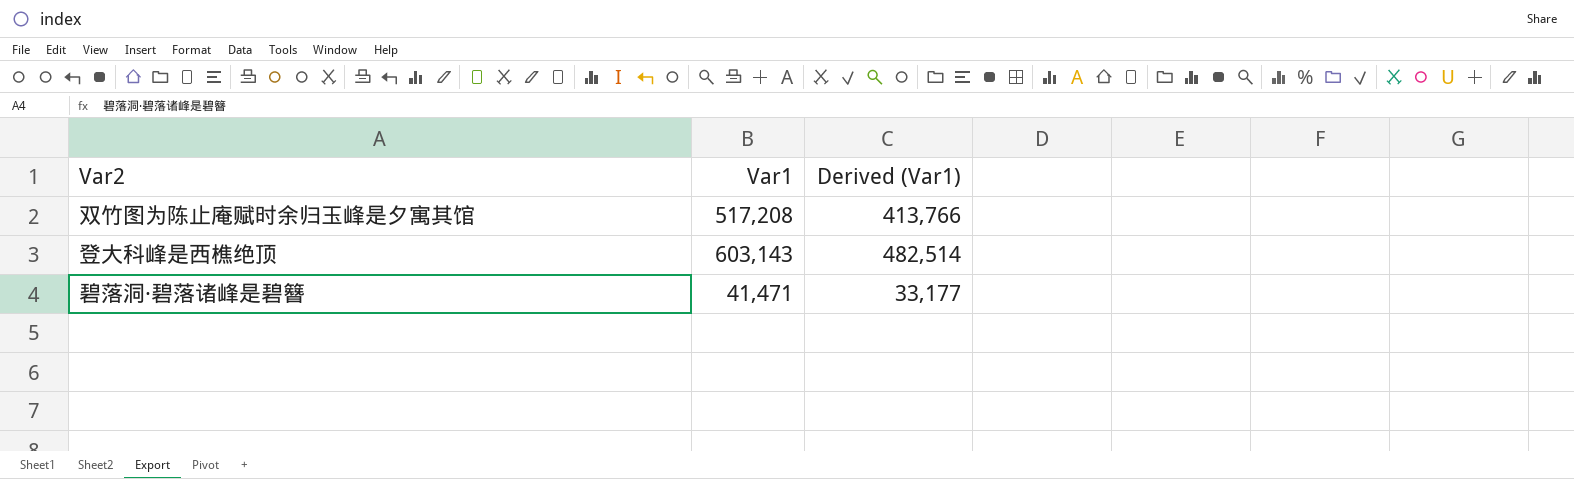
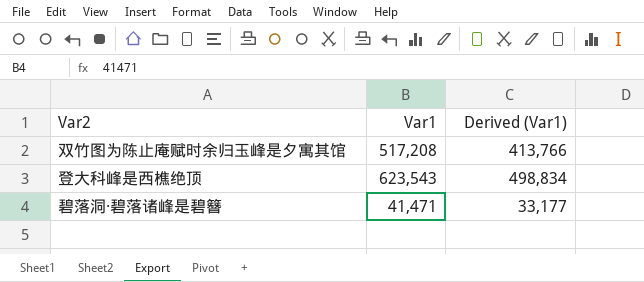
登大科峰是西樵绝顶 | Var1: 603,143 -> 623,543
登大科峰是西樵绝顶 | Derived (Var1): 482,514 -> 498,834

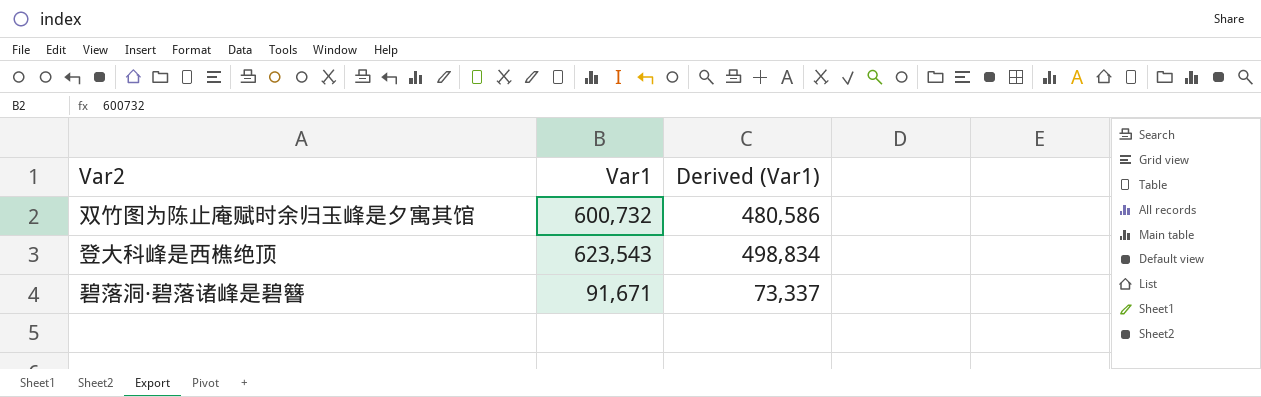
双竹图为陈止庵赋时余归玉峰是夕寓其馆 | Var1: 517,208 -> 600,732
双竹图为陈止庵赋时余归玉峰是夕寓其馆 | Derived (Var1): 413,766 -> 480,586
碧落洞·碧落诸峰是碧簪 | Var1: 41,471 -> 91,671
碧落洞·碧落诸峰是碧簪 | Derived (Var1): 33,177 -> 73,337

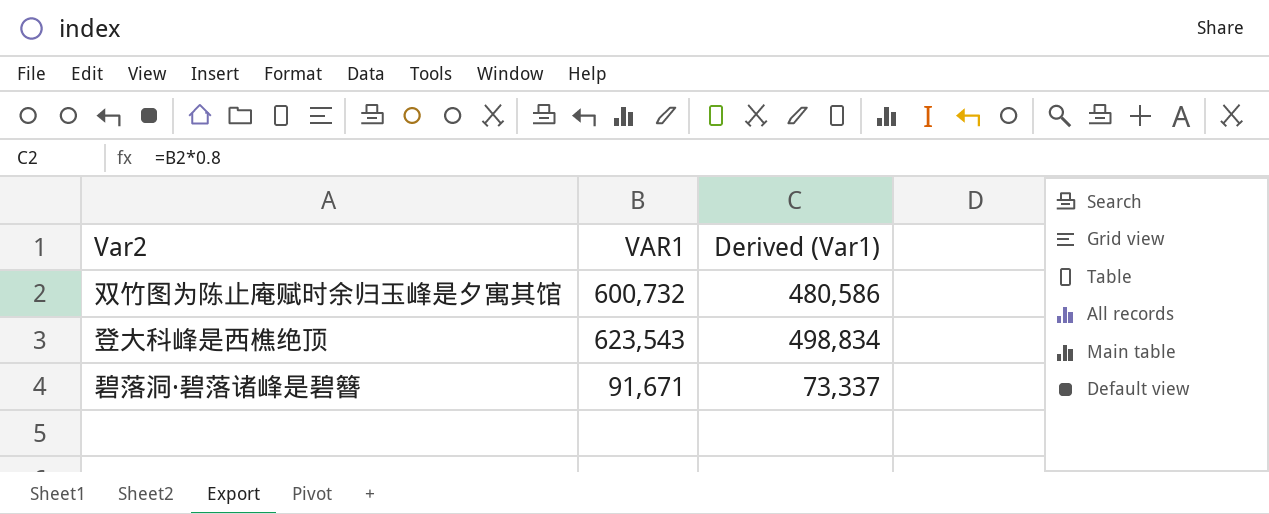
column name: Var1 -> VAR1

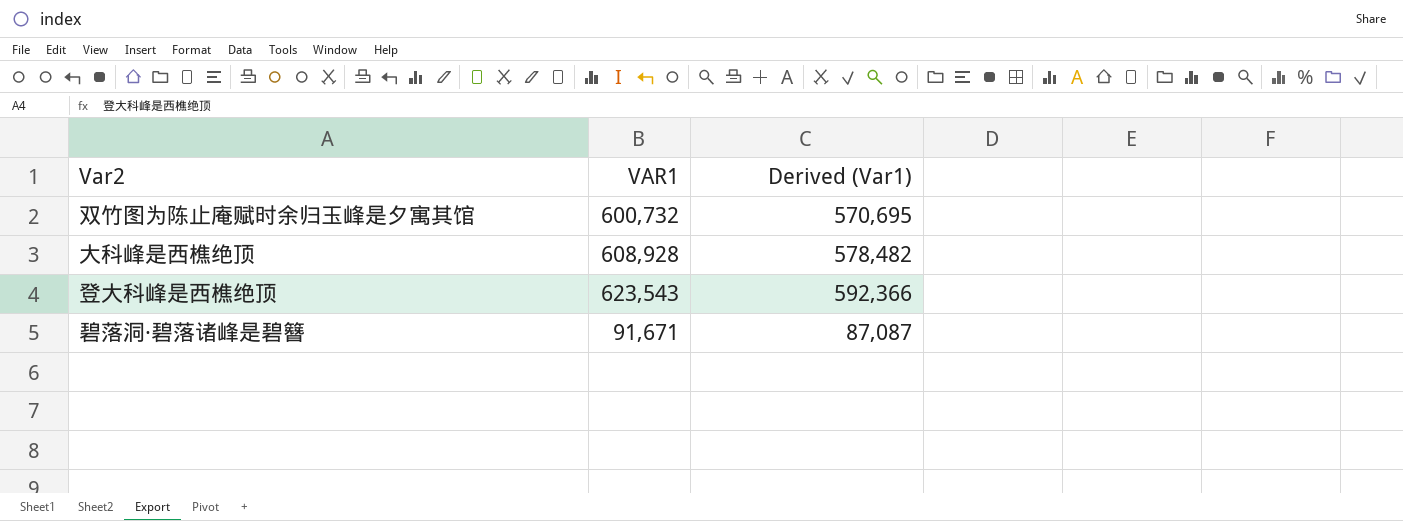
column Derived (Var1) | formula: [VAR1] * 0.8 -> [VAR1] * 0.95
row 大科峰是西樵绝顶: none -> 608,928 | 578,482

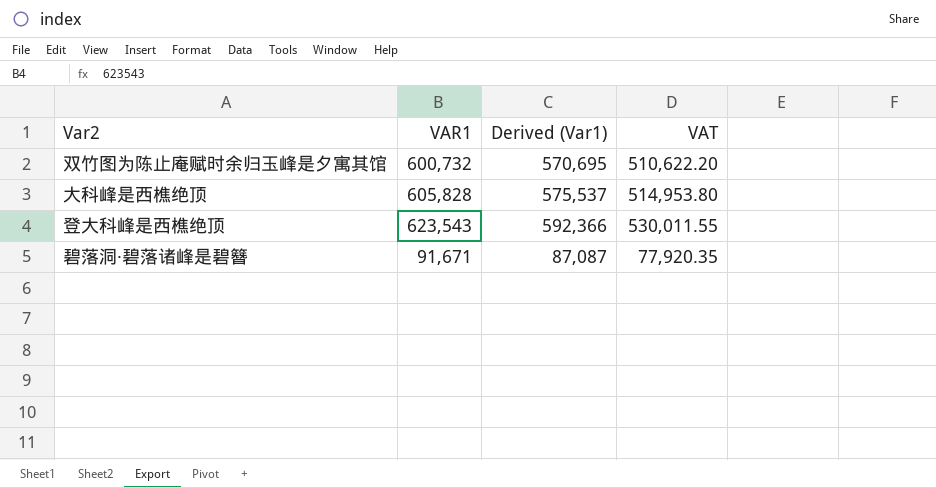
column VAT | formula: none -> [VAR1] * 0.85
大科峰是西樵绝顶 | VAR1: 608,928 -> 605,828
大科峰是西樵绝顶 | Derived (Var1): 578,482 -> 575,537

